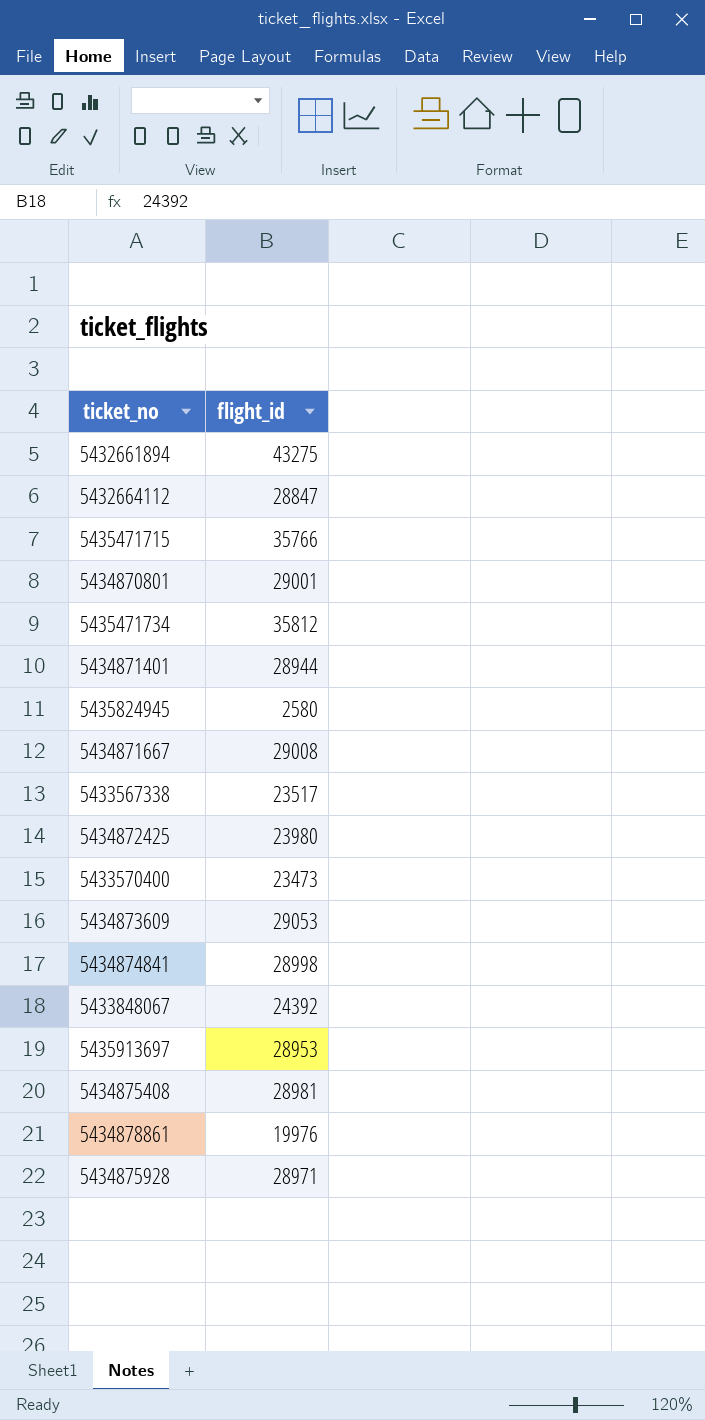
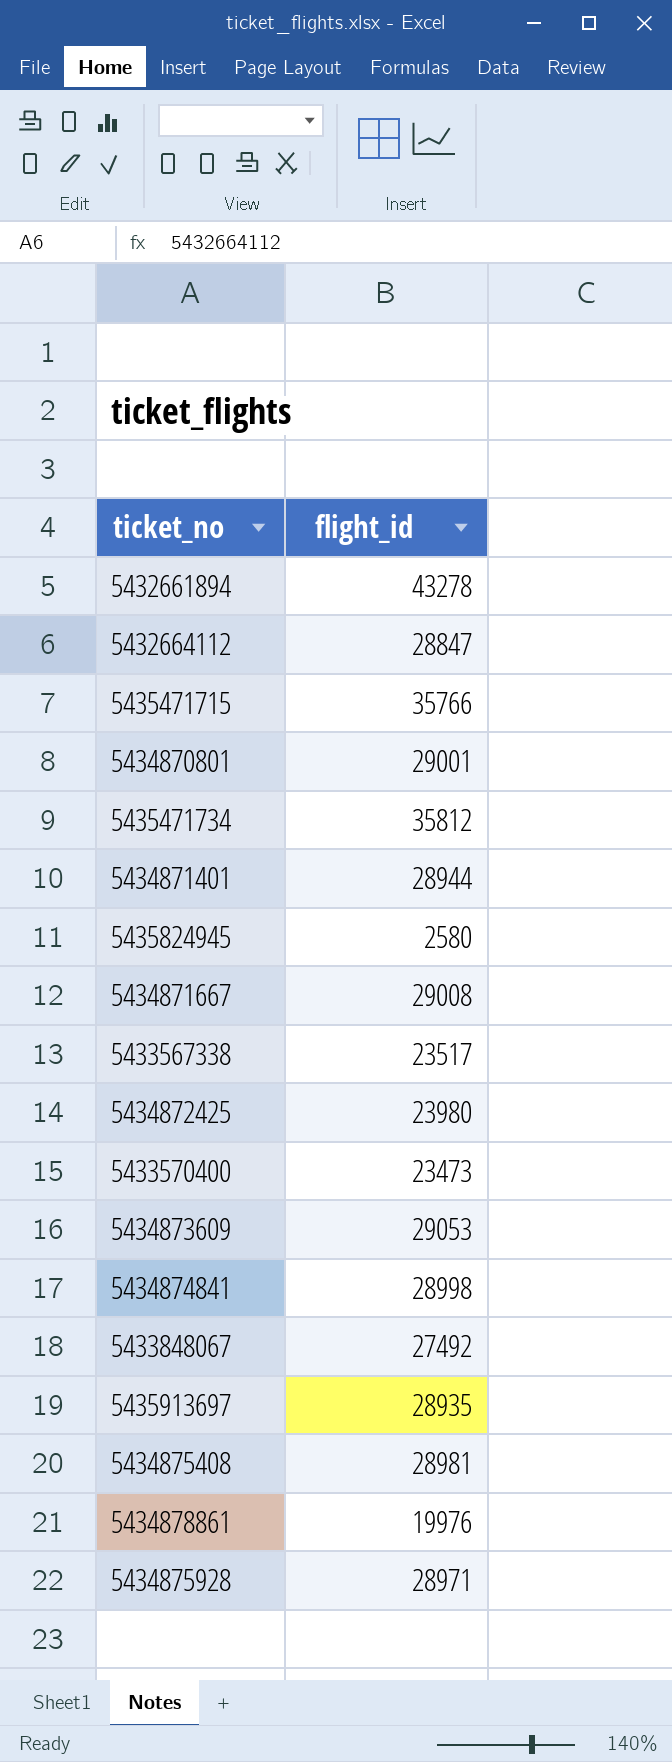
5432661894 | flight_id: 43275 -> 43278
5433848067 | flight_id: 24392 -> 27492
5435913697 | flight_id: 28953 -> 28935

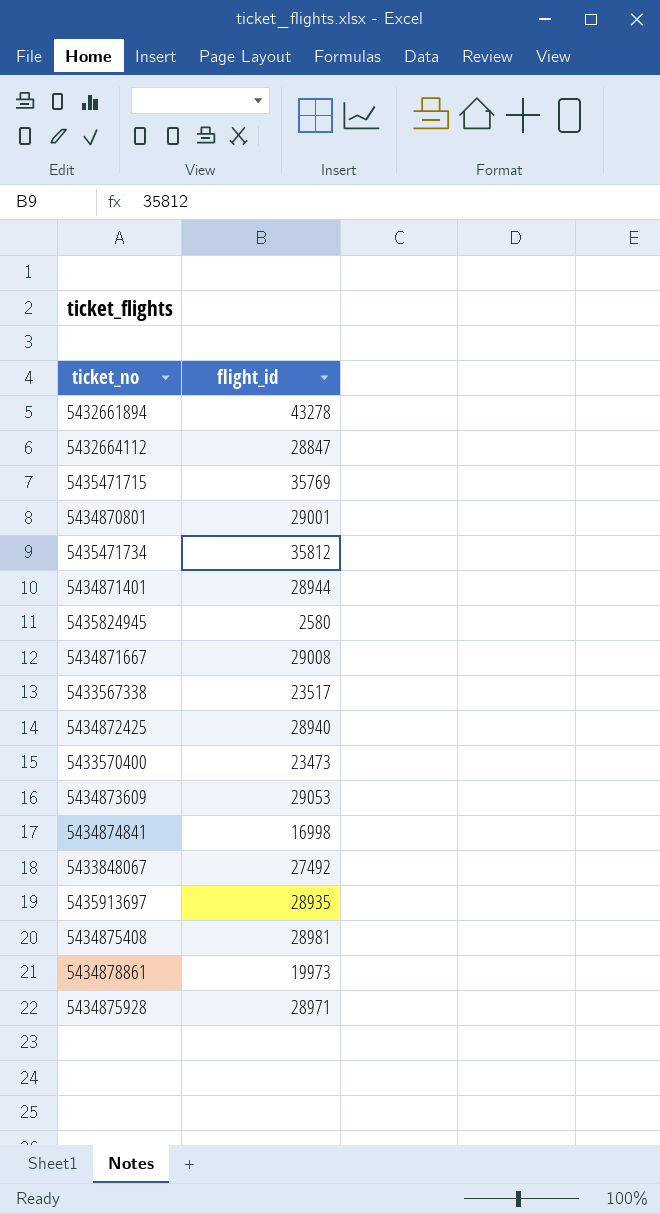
5435471715 | flight_id: 35766 -> 35769
5434872425 | flight_id: 23980 -> 28940
5434874841 | flight_id: 28998 -> 16998
5434878861 | flight_id: 19976 -> 19973

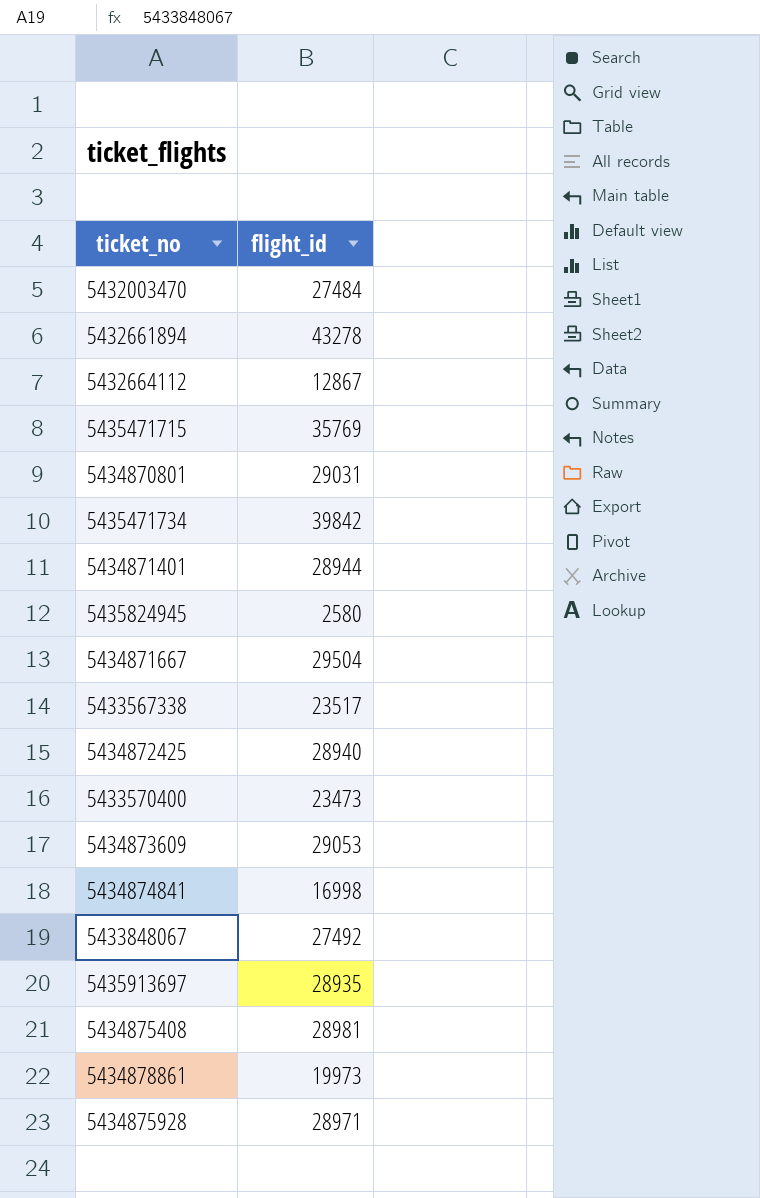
row 5432003470: none -> 27484
5432664112 | flight_id: 28847 -> 12867
5434870801 | flight_id: 29001 -> 29031
5435471734 | flight_id: 35812 -> 39842
5434871667 | flight_id: 29008 -> 29504

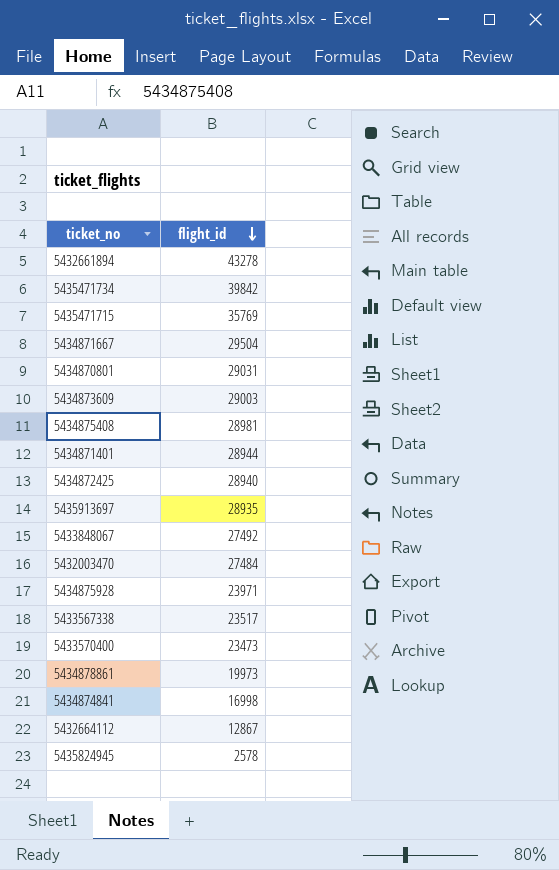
row order: none -> flight_id descending
5434873609 | flight_id: 29053 -> 29003
5434875928 | flight_id: 28971 -> 23971
5435824945 | flight_id: 2580 -> 2578

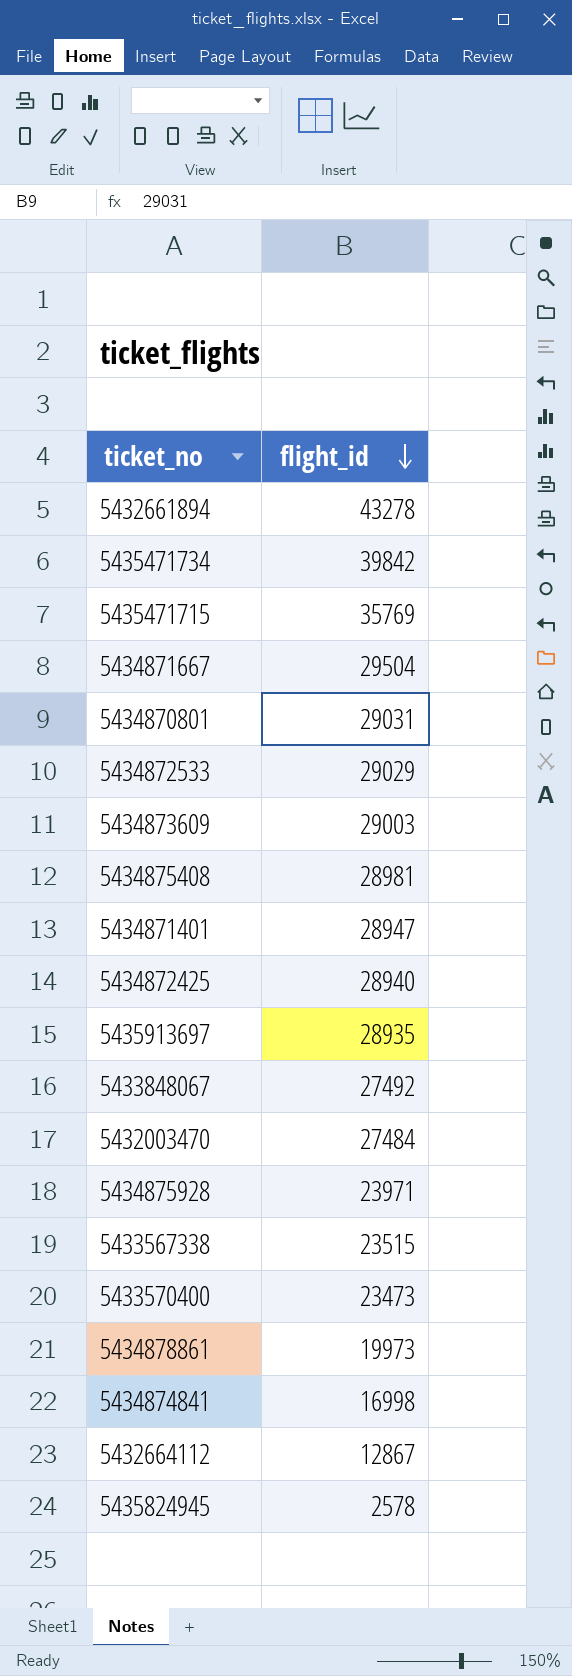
row 5434872533: none -> 29029
5434871401 | flight_id: 28944 -> 28947
5433567338 | flight_id: 23517 -> 23515

